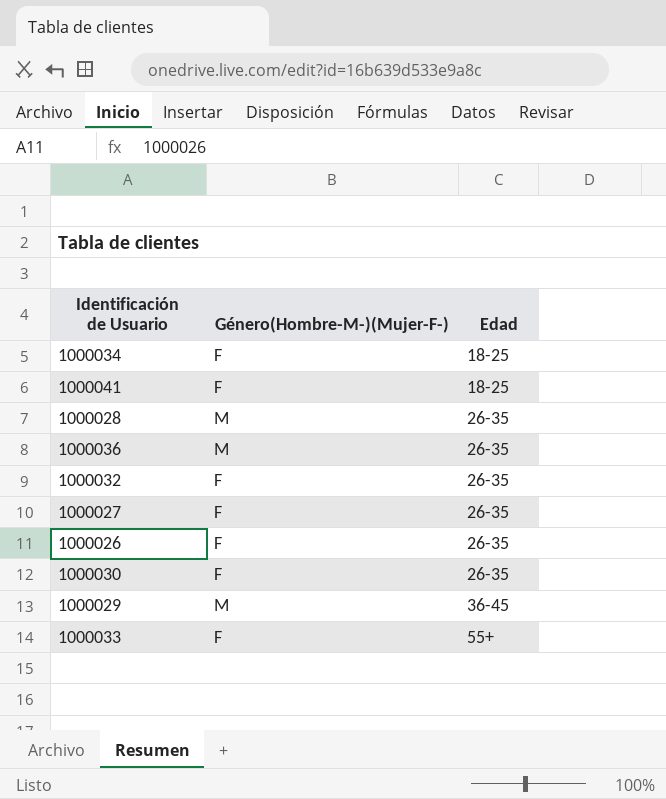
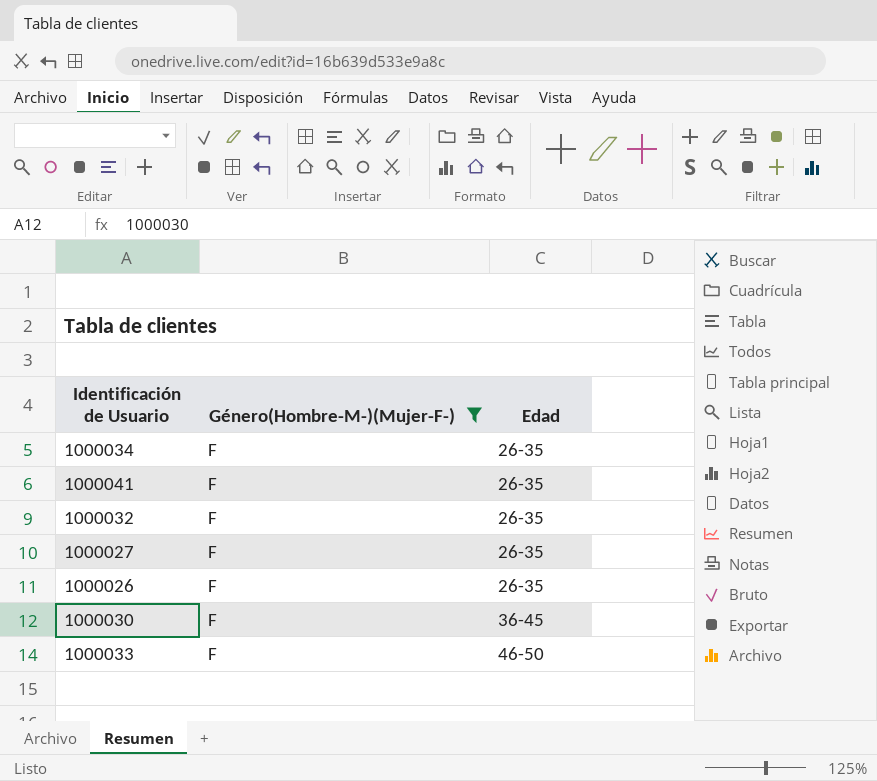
filter: none -> Género(Hombre-M-)(Mujer-F-) = F
1000034 | Edad: 18-25 -> 26-35
1000041 | Edad: 18-25 -> 26-35
1000030 | Edad: 26-35 -> 36-45
1000033 | Edad: 55+ -> 46-50

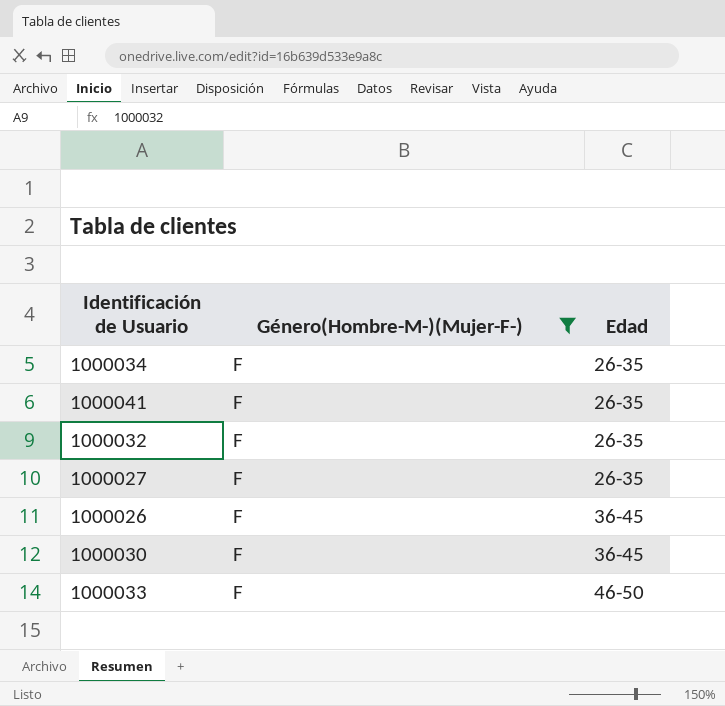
1000026 | Edad: 26-35 -> 36-45

